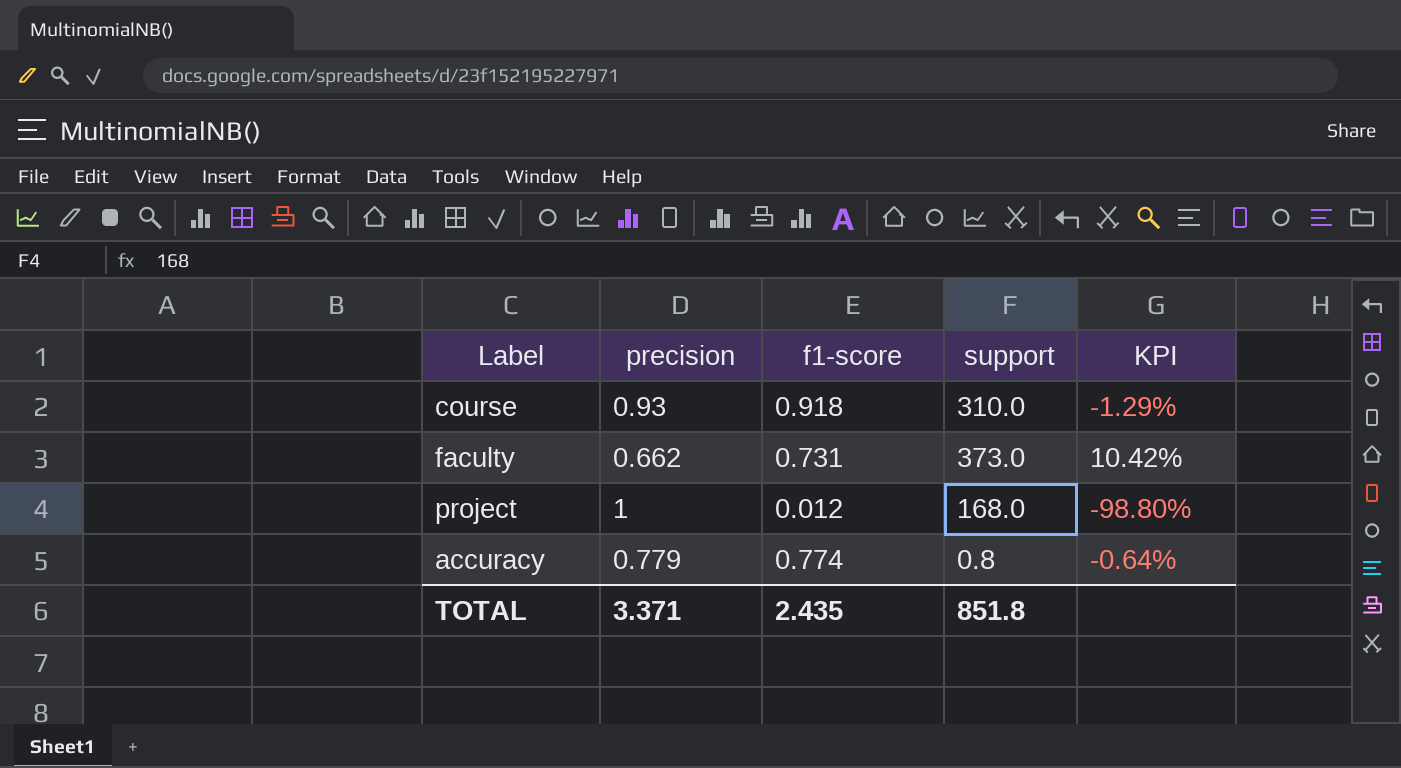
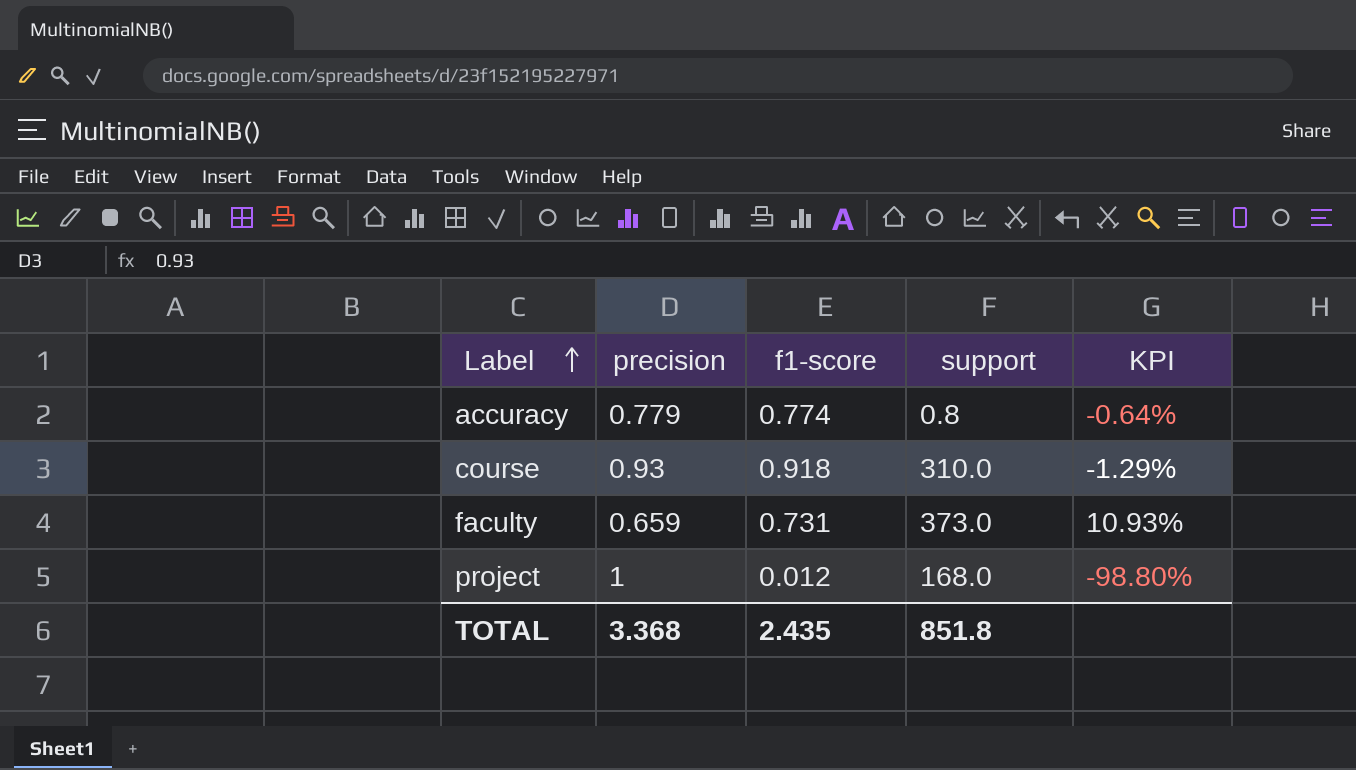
row order: none -> Label ascending
faculty | precision: 0.662 -> 0.659
faculty | KPI: 10.42% -> 10.93%
TOTAL | precision: 3.371 -> 3.368

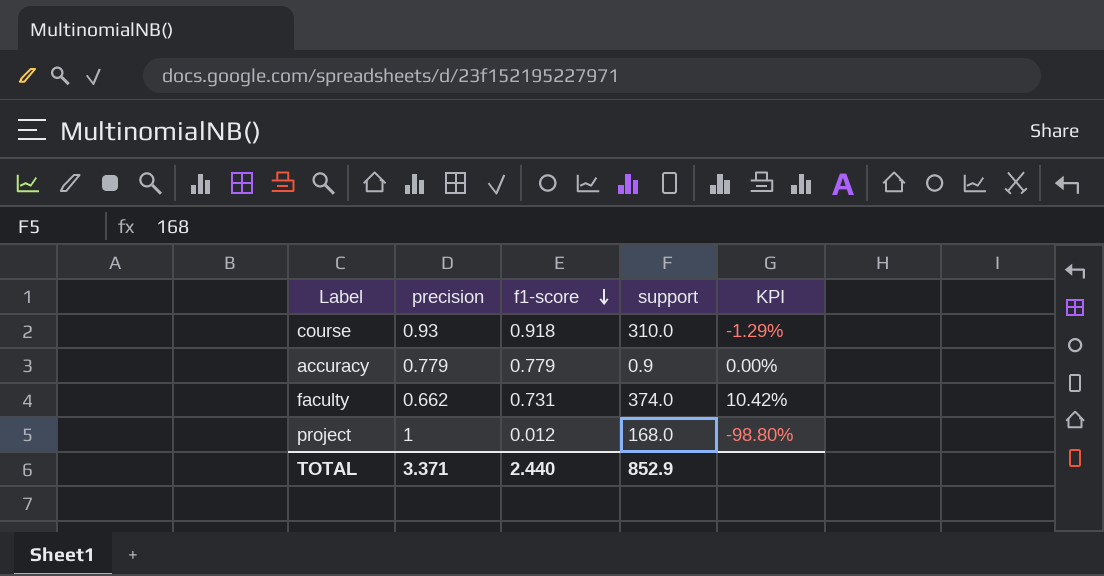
row order: Label ascending -> f1-score descending
accuracy | f1-score: 0.774 -> 0.779
accuracy | support: 0.8 -> 0.9
accuracy | KPI: -0.64% -> 0.00%
faculty | precision: 0.659 -> 0.662
faculty | support: 373.0 -> 374.0
faculty | KPI: 10.93% -> 10.42%
TOTAL | precision: 3.368 -> 3.371
TOTAL | f1-score: 2.435 -> 2.440
TOTAL | support: 851.8 -> 852.9

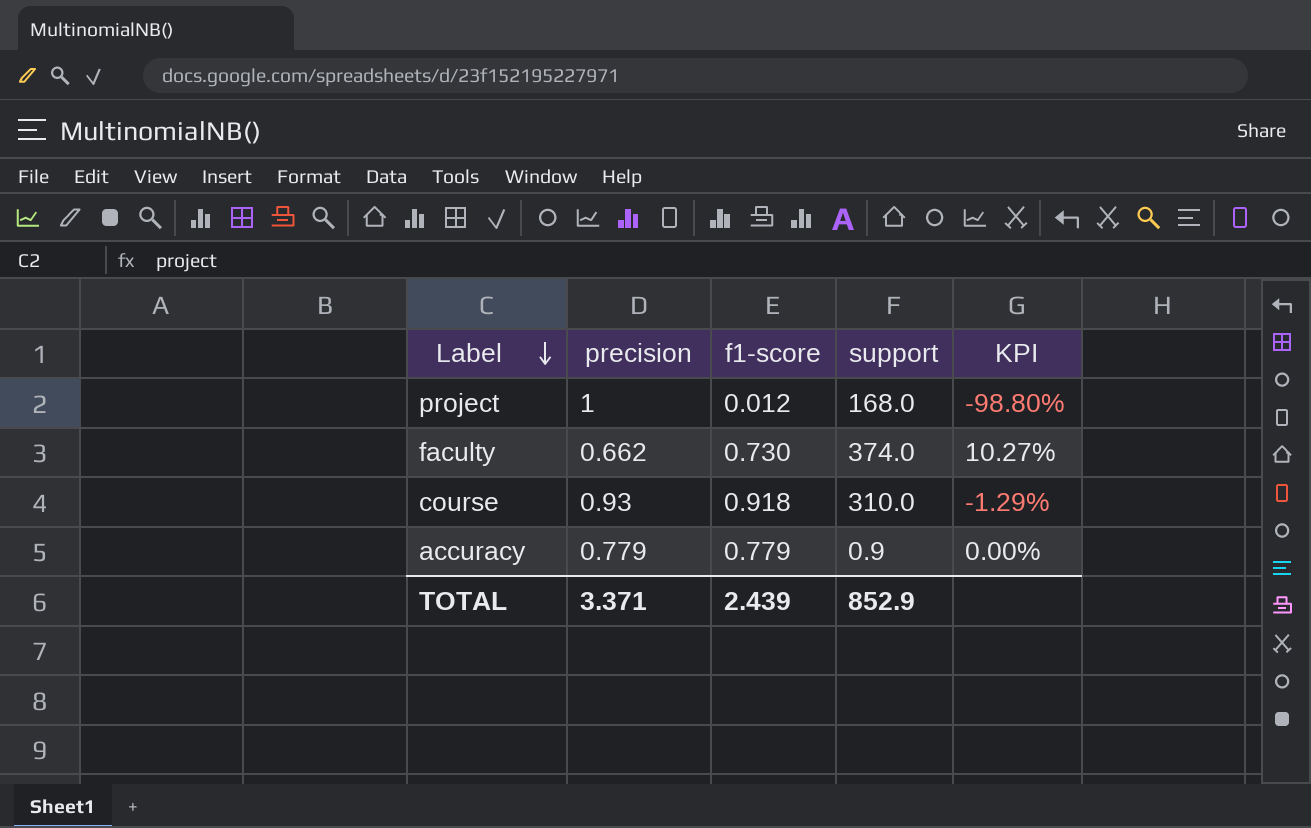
row order: f1-score descending -> Label descending
faculty | f1-score: 0.731 -> 0.730
faculty | KPI: 10.42% -> 10.27%
TOTAL | f1-score: 2.440 -> 2.439

